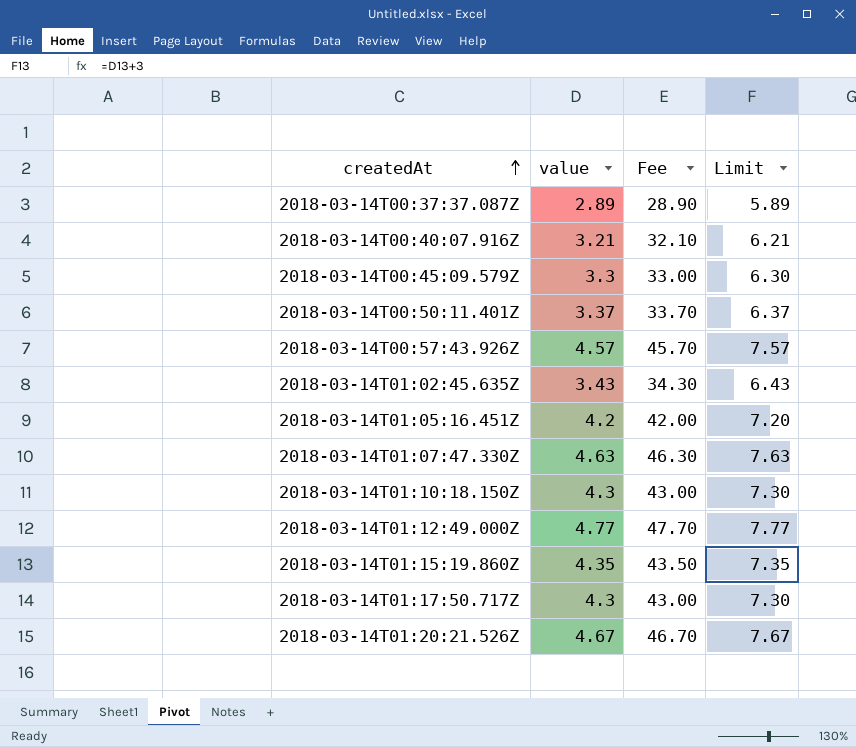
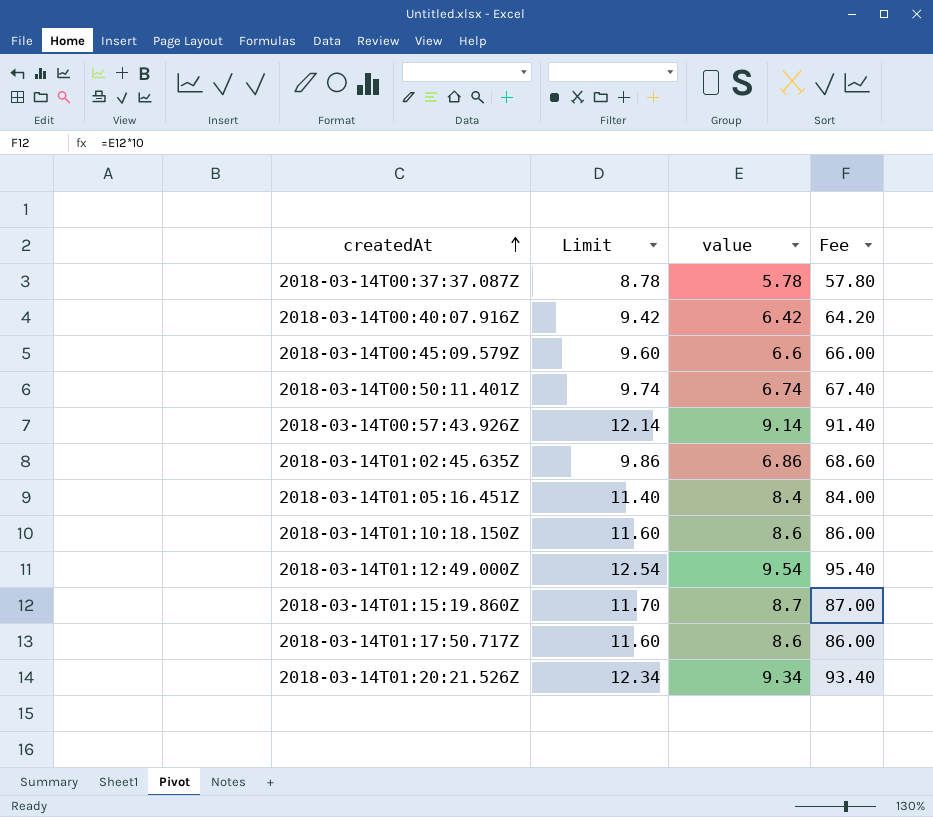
column Limit | position: 4 -> 2
row 2018-03-14T01:07:47.330Z: 4.63 | 46.30 | 7.63 -> none
2018-03-14T00:37:37.087Z | Limit: 5.89 -> 8.78
2018-03-14T00:37:37.087Z | value: 2.89 -> 5.78
2018-03-14T00:37:37.087Z | Fee: 28.90 -> 57.80
2018-03-14T00:40:07.916Z | Limit: 6.21 -> 9.42
2018-03-14T00:40:07.916Z | value: 3.21 -> 6.42
2018-03-14T00:40:07.916Z | Fee: 32.10 -> 64.20
2018-03-14T00:45:09.579Z | Limit: 6.30 -> 9.60
2018-03-14T00:45:09.579Z | value: 3.3 -> 6.6
2018-03-14T00:45:09.579Z | Fee: 33.00 -> 66.00
2018-03-14T00:50:11.401Z | Limit: 6.37 -> 9.74
2018-03-14T00:50:11.401Z | value: 3.37 -> 6.74
2018-03-14T00:50:11.401Z | Fee: 33.70 -> 67.40
2018-03-14T00:57:43.926Z | Limit: 7.57 -> 12.14
2018-03-14T00:57:43.926Z | value: 4.57 -> 9.14
2018-03-14T00:57:43.926Z | Fee: 45.70 -> 91.40
2018-03-14T01:02:45.635Z | Limit: 6.43 -> 9.86
2018-03-14T01:02:45.635Z | value: 3.43 -> 6.86
2018-03-14T01:02:45.635Z | Fee: 34.30 -> 68.60
2018-03-14T01:05:16.451Z | Limit: 7.20 -> 11.40
2018-03-14T01:05:16.451Z | value: 4.2 -> 8.4
2018-03-14T01:05:16.451Z | Fee: 42.00 -> 84.00
2018-03-14T01:10:18.150Z | Limit: 7.30 -> 11.60
2018-03-14T01:10:18.150Z | value: 4.3 -> 8.6
2018-03-14T01:10:18.150Z | Fee: 43.00 -> 86.00
2018-03-14T01:12:49.000Z | Limit: 7.77 -> 12.54
2018-03-14T01:12:49.000Z | value: 4.77 -> 9.54
2018-03-14T01:12:49.000Z | Fee: 47.70 -> 95.40
2018-03-14T01:15:19.860Z | Limit: 7.35 -> 11.70
2018-03-14T01:15:19.860Z | value: 4.35 -> 8.7
2018-03-14T01:15:19.860Z | Fee: 43.50 -> 87.00
2018-03-14T01:17:50.717Z | Limit: 7.30 -> 11.60
2018-03-14T01:17:50.717Z | value: 4.3 -> 8.6
2018-03-14T01:17:50.717Z | Fee: 43.00 -> 86.00
2018-03-14T01:20:21.526Z | Limit: 7.67 -> 12.34
2018-03-14T01:20:21.526Z | value: 4.67 -> 9.34
2018-03-14T01:20:21.526Z | Fee: 46.70 -> 93.40

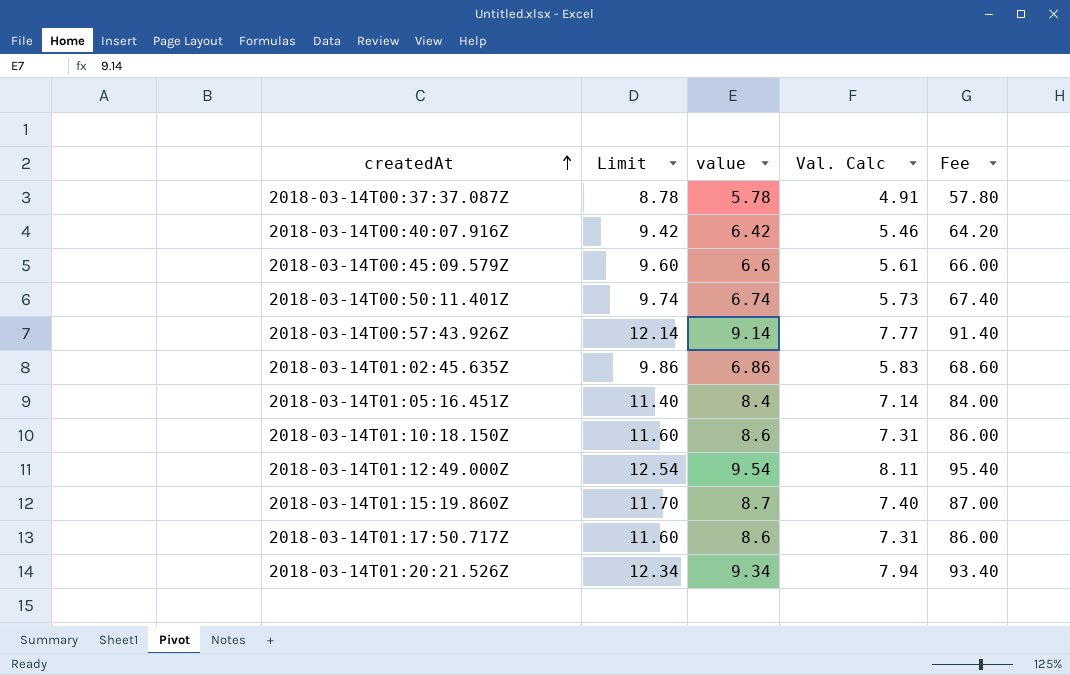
column Val. Calc | formula: none -> [value] * 0.85

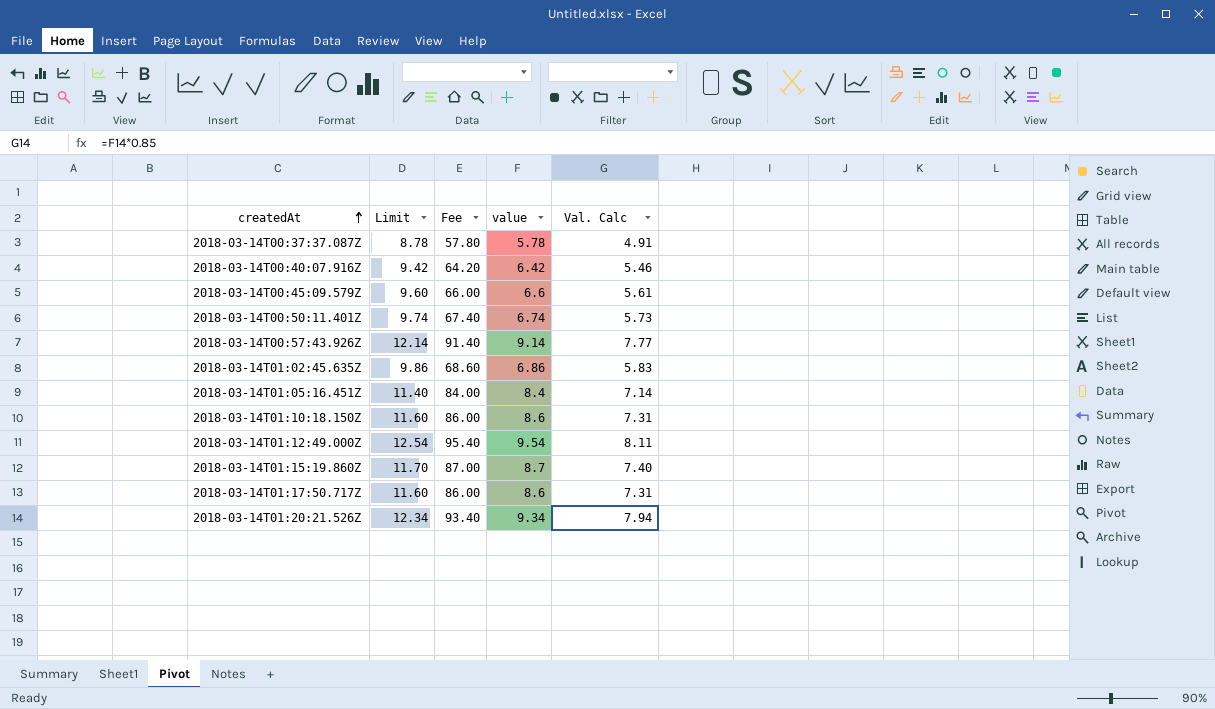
column Fee | position: 5 -> 3

